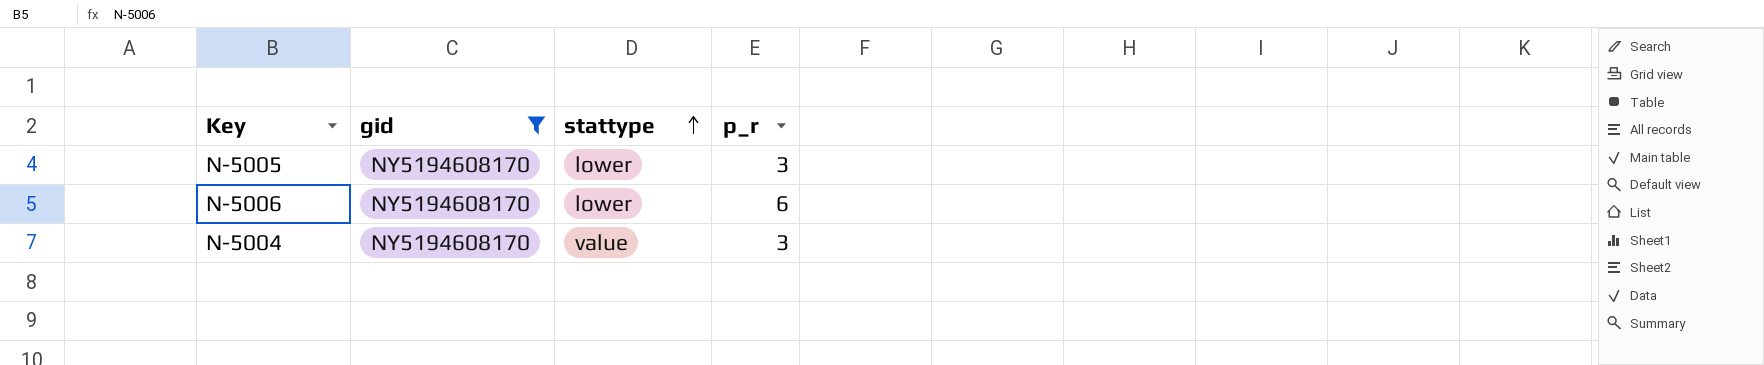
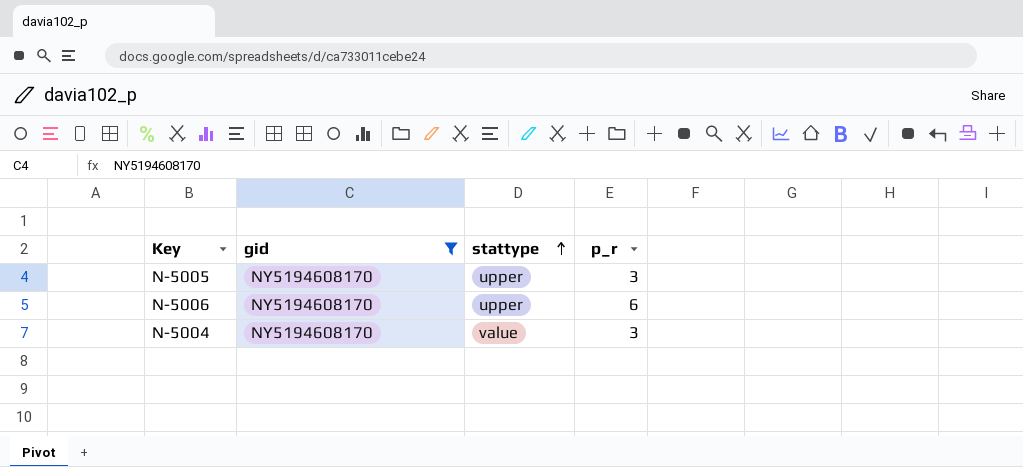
N-5005 | stattype: lower -> upper
N-5006 | stattype: lower -> upper

